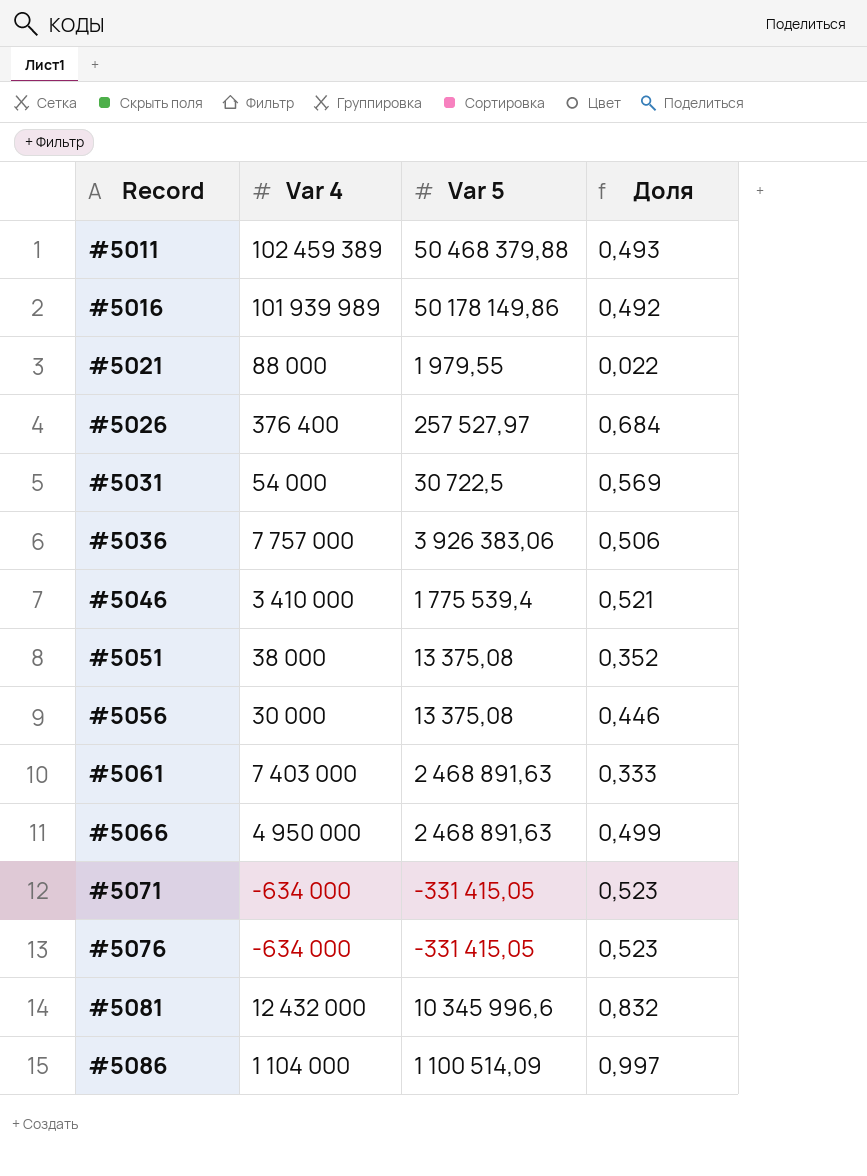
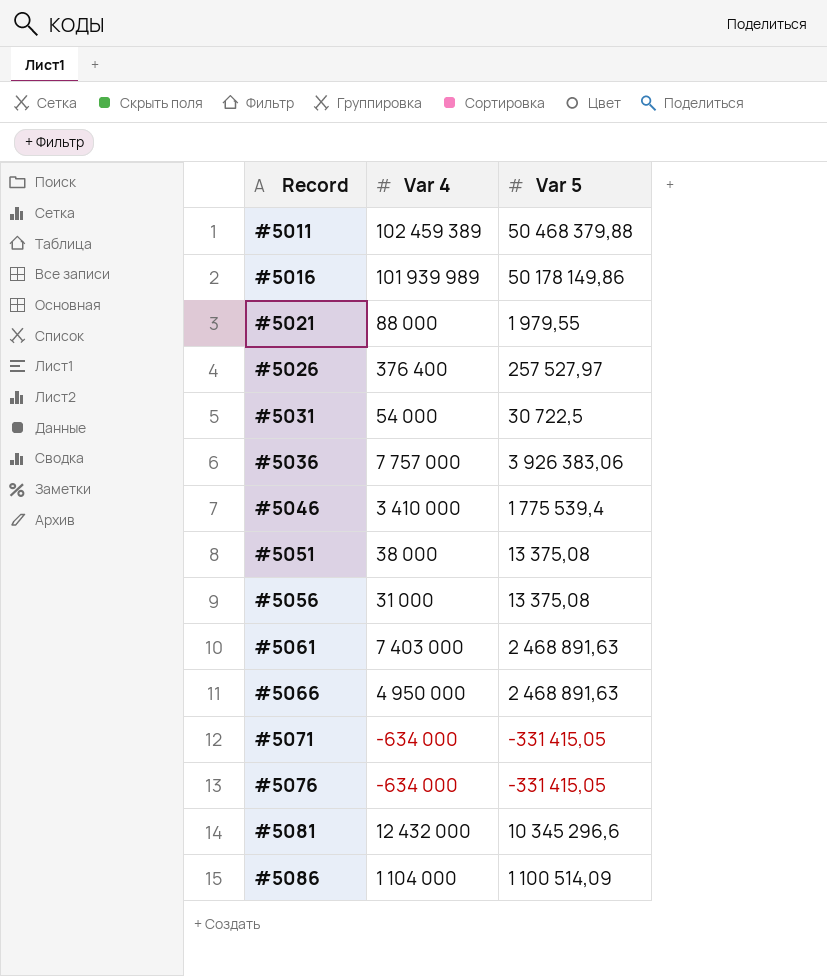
column Доля | formula: [Var 5] / [Var 4] -> none
#5056 | Var 4: 30 000 -> 31 000
#5081 | Var 5: 10 345 996,6 -> 10 345 296,6

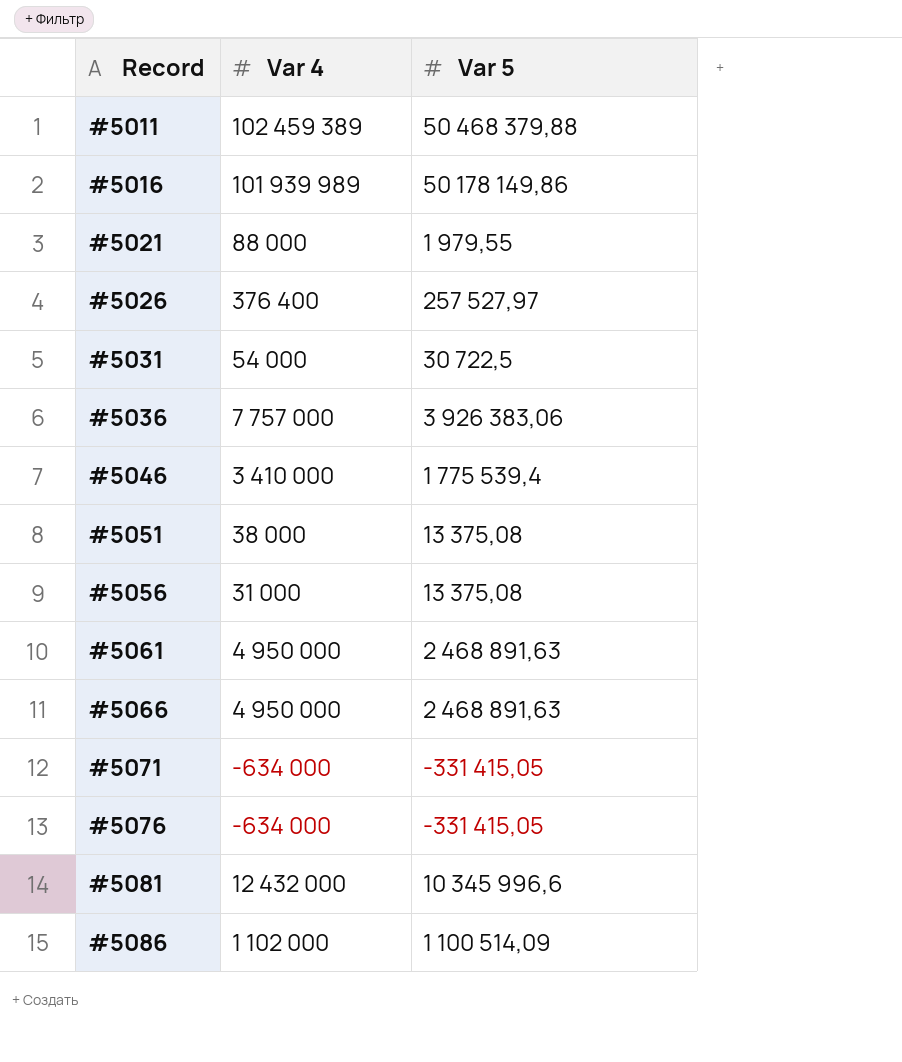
#5061 | Var 4: 7 403 000 -> 4 950 000
#5081 | Var 5: 10 345 296,6 -> 10 345 996,6
#5086 | Var 4: 1 104 000 -> 1 102 000

